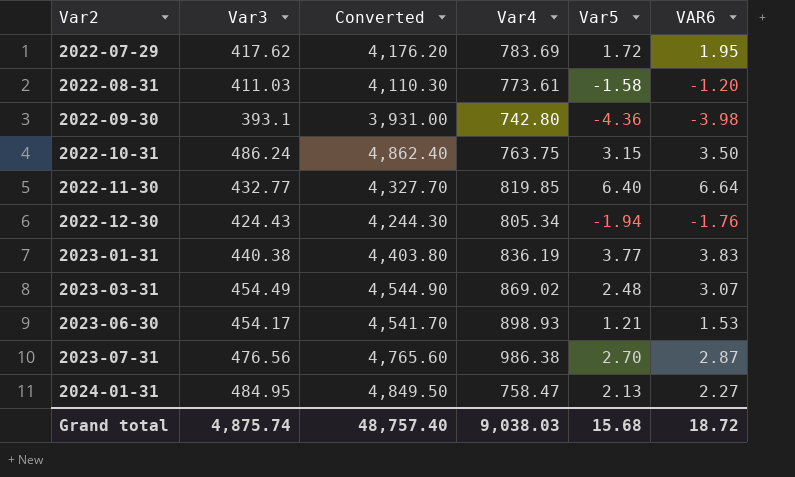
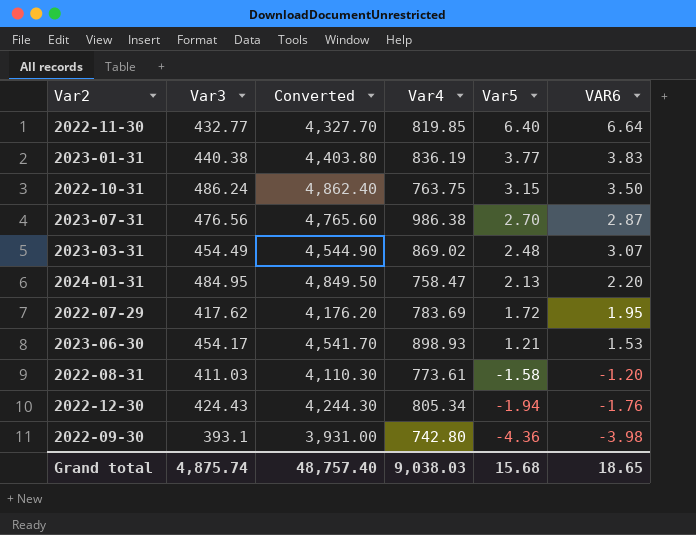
row order: Var2 ascending -> Var5 descending
2024-01-31 | VAR6: 2.27 -> 2.20
Grand total | VAR6: 18.72 -> 18.65

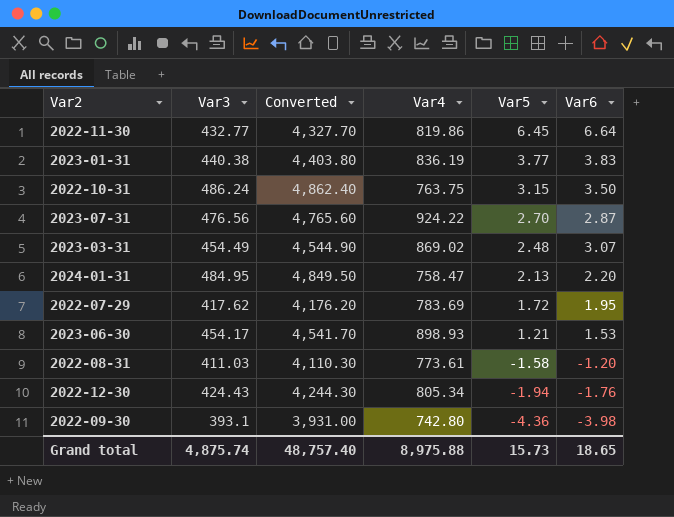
column name: VAR6 -> Var6
2022-11-30 | Var4: 819.85 -> 819.86
2022-11-30 | Var5: 6.40 -> 6.45
2023-07-31 | Var4: 986.38 -> 924.22
Grand total | Var4: 9,038.03 -> 8,975.88
Grand total | Var5: 15.68 -> 15.73

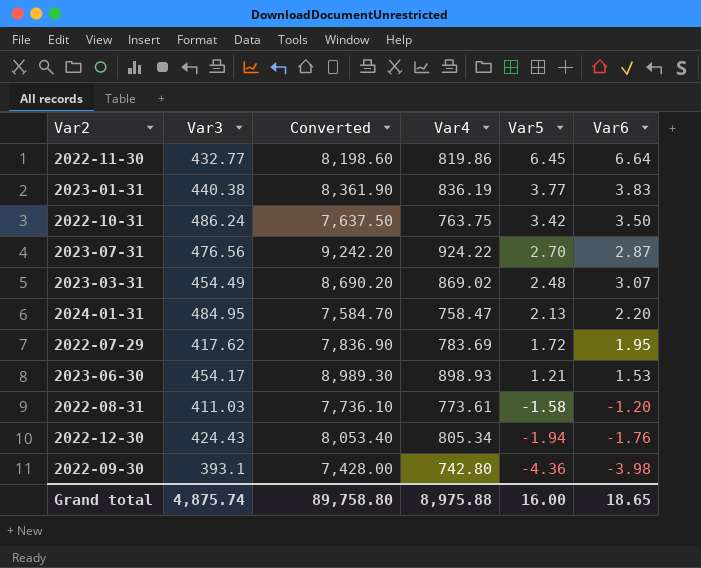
column Converted | formula: [Var3] * 10 -> [Var4] * 10
2022-10-31 | Var5: 3.15 -> 3.42
Grand total | Converted: 48,757.40 -> 89,758.80
Grand total | Var5: 15.73 -> 16.00

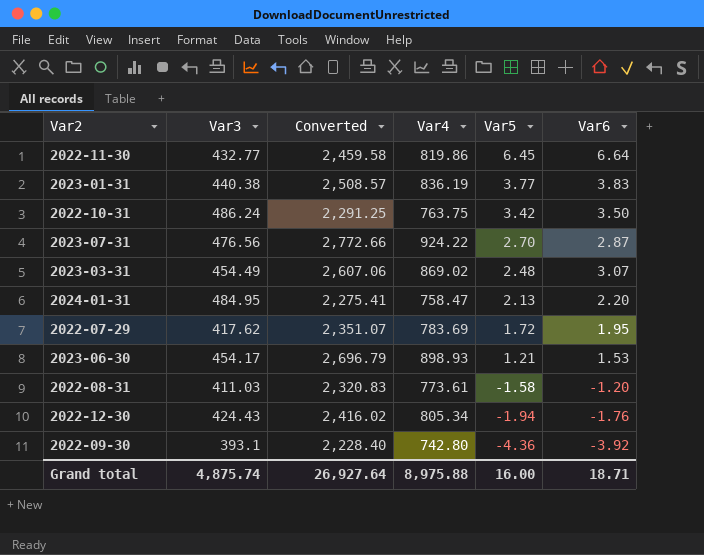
column Converted | formula: [Var4] * 10 -> [Var4] * 3
2022-09-30 | Var6: -3.98 -> -3.92
Grand total | Converted: 89,758.80 -> 26,927.64
Grand total | Var6: 18.65 -> 18.71

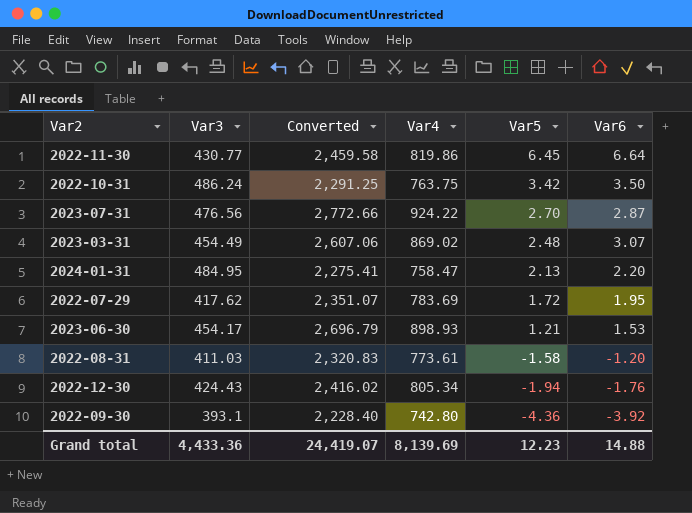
row 2023-01-31: 440.38 | 2,508.57 | 836.19 | 3.77 | 3.83 -> none
2022-11-30 | Var3: 432.77 -> 430.77
Grand total | Var3: 4,875.74 -> 4,433.36
Grand total | Converted: 26,927.64 -> 24,419.07
Grand total | Var4: 8,975.88 -> 8,139.69
Grand total | Var5: 16.00 -> 12.23
Grand total | Var6: 18.71 -> 14.88

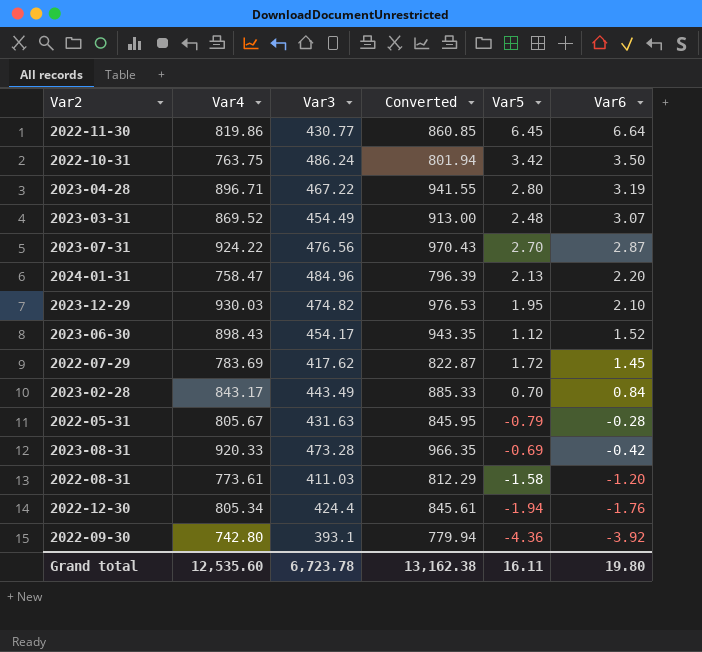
row order: Var5 descending -> Var6 descending
column Var4 | position: 4 -> 2
column Converted | formula: [Var4] * 3 -> [Var4] * 1.05
row 2023-04-28: none -> 896.71 | 467.22 | 941.55 | 2.80 | 3.19
2023-03-31 | Var4: 869.02 -> 869.52
2024-01-31 | Var3: 484.95 -> 484.96
row 2023-12-29: none -> 930.03 | 474.82 | 976.53 | 1.95 | 2.10
2023-06-30 | Var4: 898.93 -> 898.43
2023-06-30 | Var5: 1.21 -> 1.12
2023-06-30 | Var6: 1.53 -> 1.52
2022-07-29 | Var6: 1.95 -> 1.45
row 2023-02-28: none -> 843.17 | 443.49 | 885.33 | 0.70 | 0.84
row 2022-05-31: none -> 805.67 | 431.63 | 845.95 | -0.79 | -0.28
row 2023-08-31: none -> 920.33 | 473.28 | 966.35 | -0.69 | -0.42
2022-12-30 | Var3: 424.43 -> 424.4
Grand total | Var4: 8,139.69 -> 12,535.60
Grand total | Var3: 4,433.36 -> 6,723.78
Grand total | Converted: 24,419.07 -> 13,162.38
Grand total | Var5: 12.23 -> 16.11
Grand total | Var6: 14.88 -> 19.80

